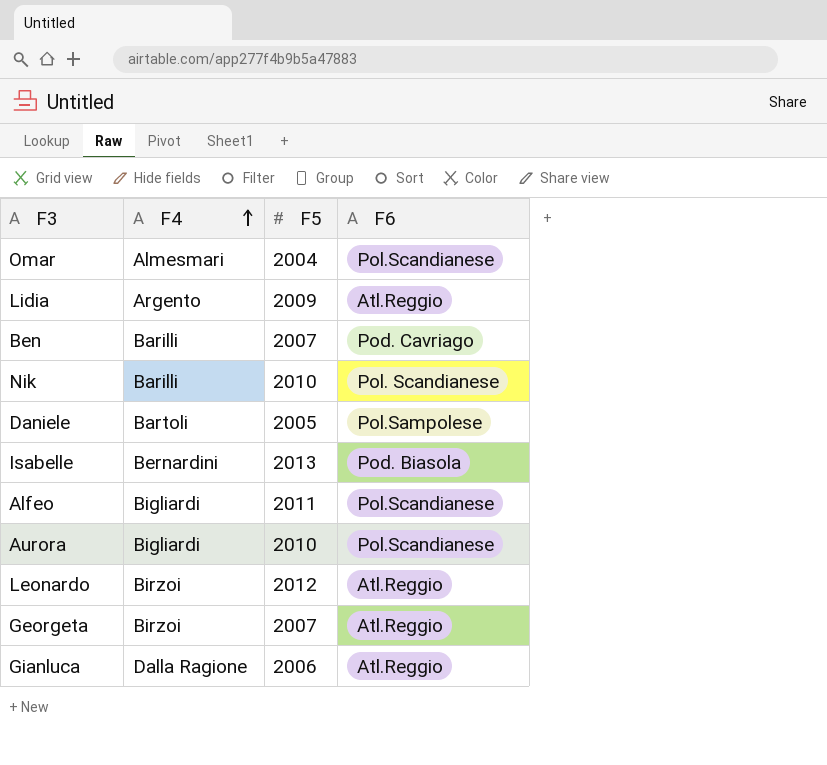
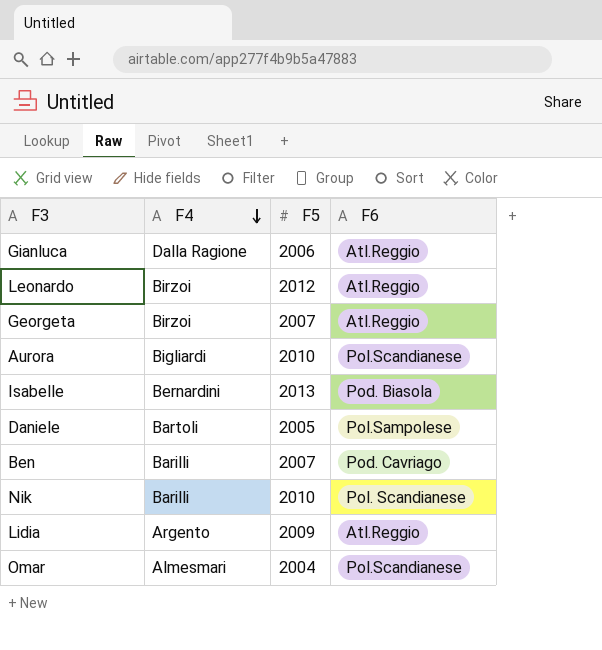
row order: F4 ascending -> F4 descending
row Alfeo: Bigliardi | 2011 | Pol.Scandianese -> none

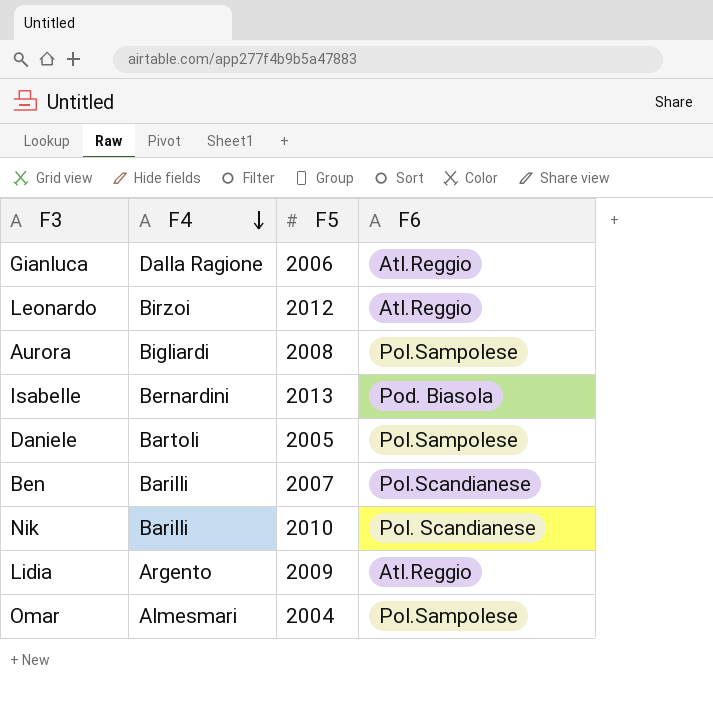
row Georgeta: Birzoi | 2007 | Atl.Reggio -> none
Aurora | F5: 2010 -> 2008
Aurora | F6: Pol.Scandianese -> Pol.Sampolese
Ben | F6: Pod. Cavriago -> Pol.Scandianese
Omar | F6: Pol.Scandianese -> Pol.Sampolese

